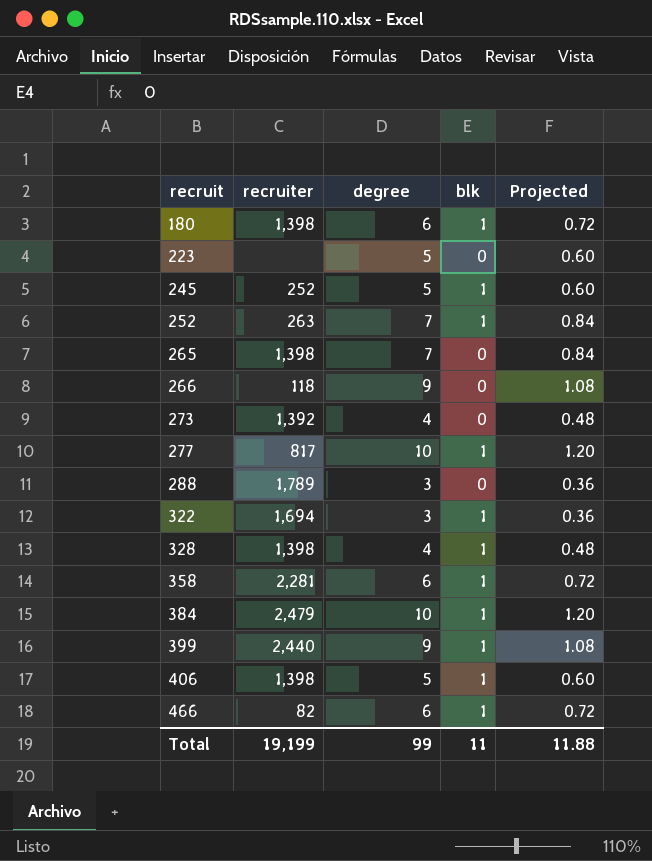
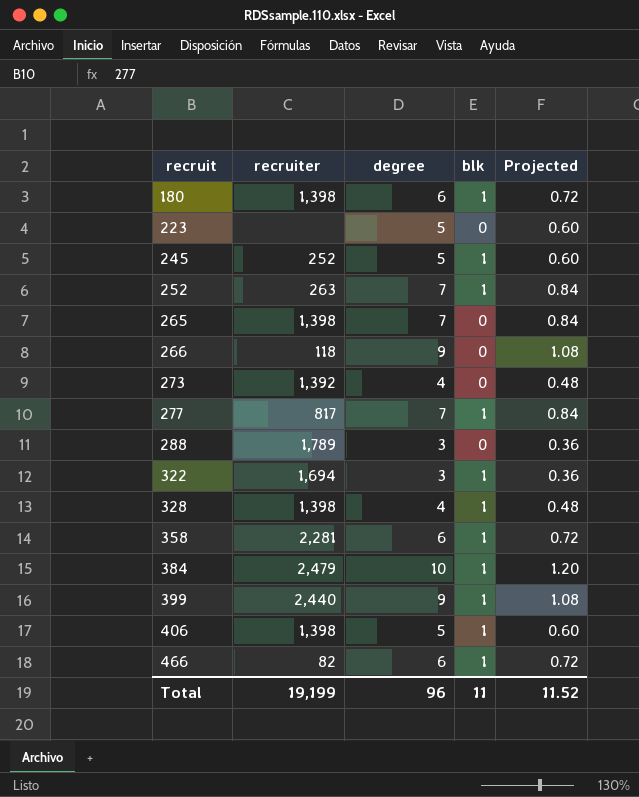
277 | degree: 10 -> 7
277 | Projected: 1.20 -> 0.84
Total | degree: 99 -> 96
Total | Projected: 11.88 -> 11.52

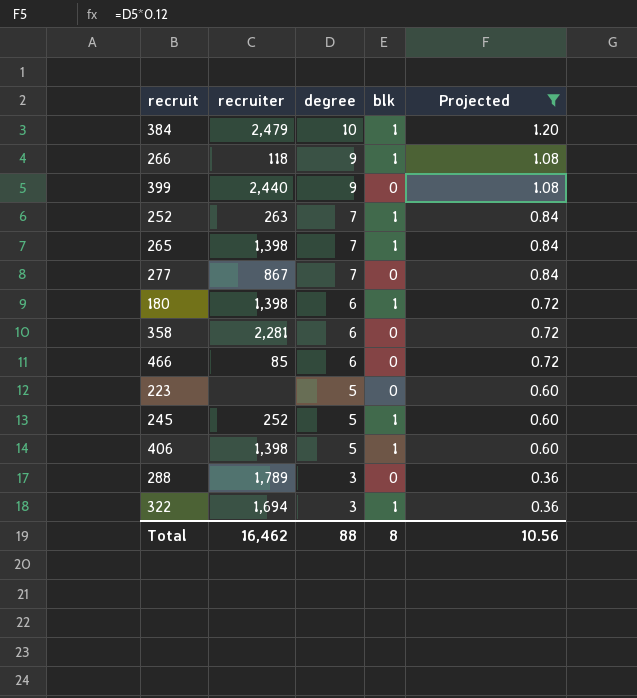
filter: none -> Projected != 0.48
row order: recruit ascending -> degree descending
266 | blk: 0 -> 1
399 | blk: 1 -> 0
265 | blk: 0 -> 1
277 | recruiter: 817 -> 867
277 | blk: 1 -> 0
358 | blk: 1 -> 0
466 | recruiter: 82 -> 85
466 | blk: 1 -> 0
Total | recruiter: 19,199 -> 16,462
Total | degree: 96 -> 88
Total | blk: 11 -> 8
Total | Projected: 11.52 -> 10.56

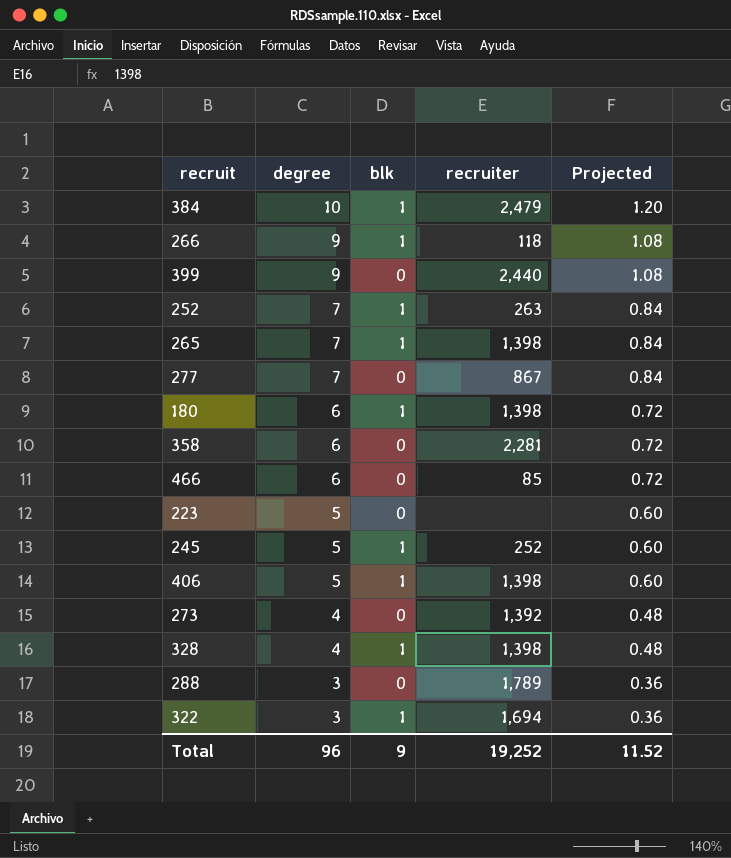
filter: Projected != 0.48 -> none
column recruiter | position: 2 -> 4
Total | degree: 88 -> 96
Total | blk: 8 -> 9
Total | recruiter: 16,462 -> 19,252
Total | Projected: 10.56 -> 11.52

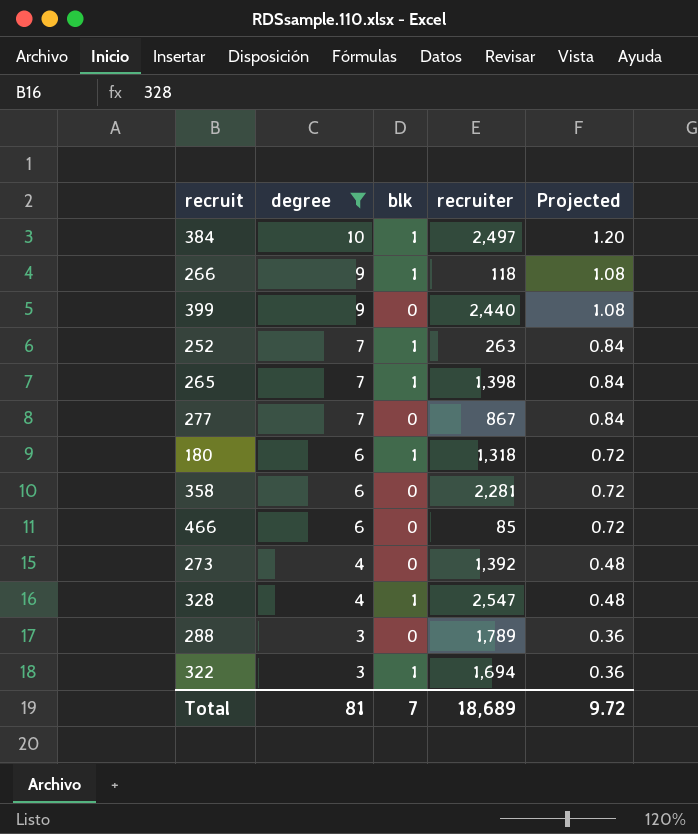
filter: none -> degree != 5
384 | recruiter: 2,479 -> 2,497
180 | recruiter: 1,398 -> 1,318
328 | recruiter: 1,398 -> 2,547
Total | degree: 96 -> 81
Total | blk: 9 -> 7
Total | recruiter: 19,252 -> 18,689
Total | Projected: 11.52 -> 9.72

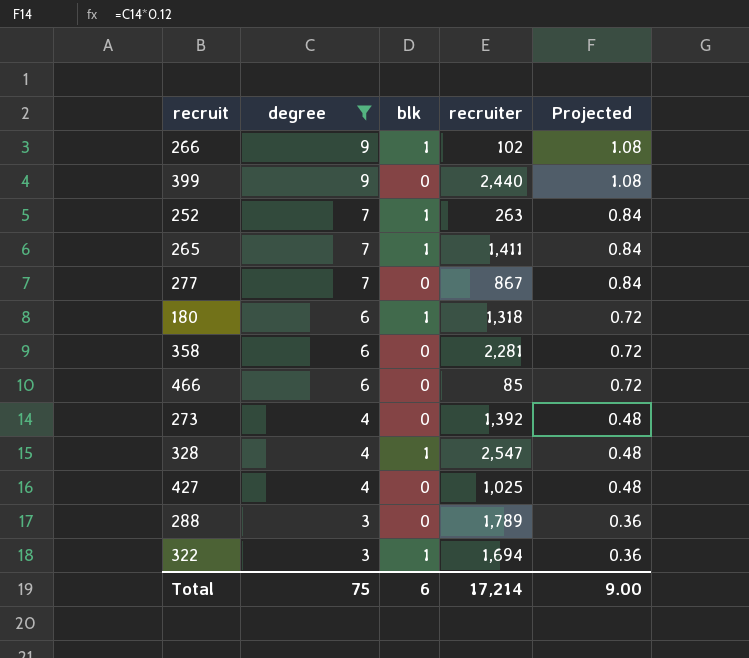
row 384: 10 | 1 | 2,497 | 1.20 -> none
266 | recruiter: 118 -> 102
265 | recruiter: 1,398 -> 1,411
row 427: none -> 4 | 0 | 1,025 | 0.48
Total | degree: 81 -> 75
Total | blk: 7 -> 6
Total | recruiter: 18,689 -> 17,214
Total | Projected: 9.72 -> 9.00

